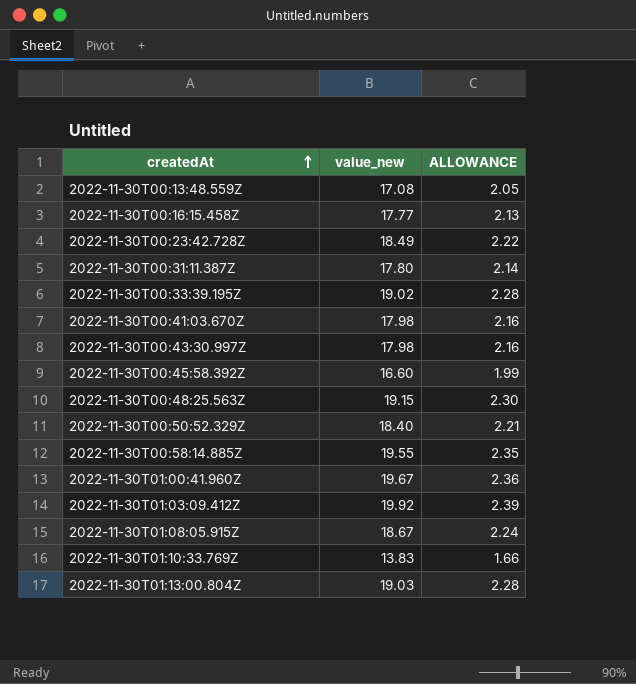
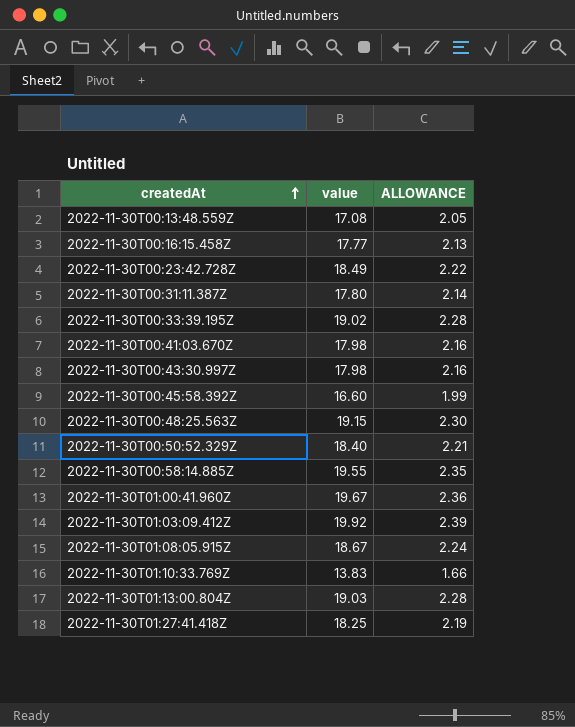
column name: value_new -> value
row 2022-11-30T01:27:41.418Z: none -> 18.25 | 2.19

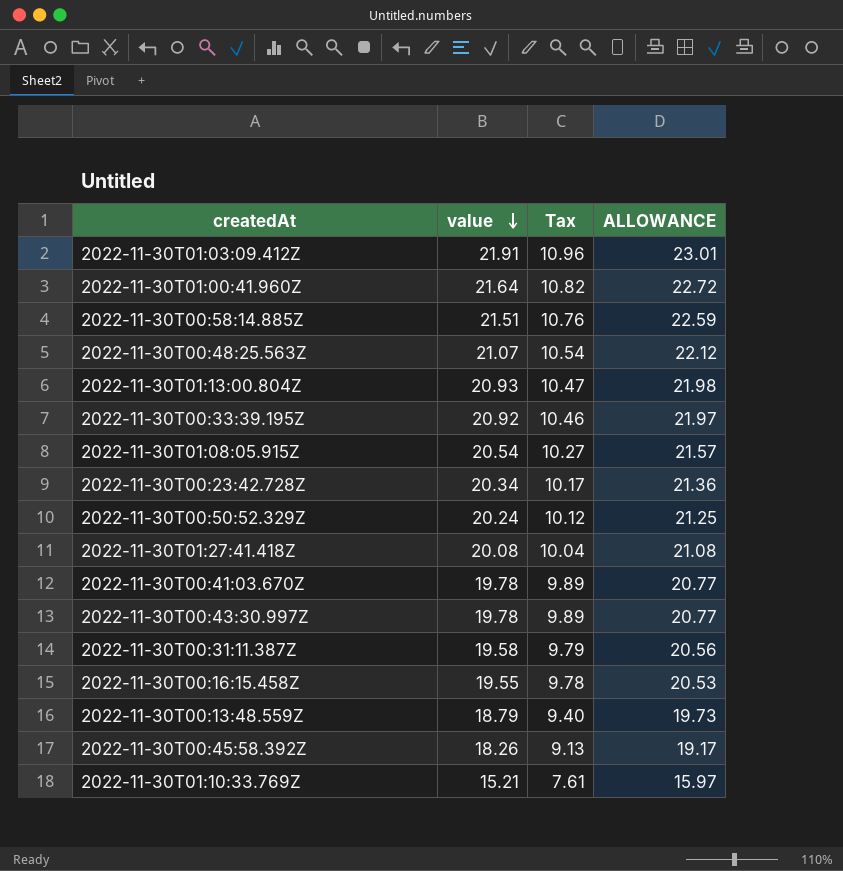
row order: createdAt ascending -> value descending
column Tax | formula: none -> [value] * 0.5
column ALLOWANCE | formula: [value] * 0.12 -> [value] * 1.05
2022-11-30T01:03:09.412Z | value: 19.92 -> 21.91
2022-11-30T01:00:41.960Z | value: 19.67 -> 21.64
2022-11-30T00:58:14.885Z | value: 19.55 -> 21.51
2022-11-30T00:48:25.563Z | value: 19.15 -> 21.07
2022-11-30T01:13:00.804Z | value: 19.03 -> 20.93
2022-11-30T00:33:39.195Z | value: 19.02 -> 20.92
2022-11-30T01:08:05.915Z | value: 18.67 -> 20.54
2022-11-30T00:23:42.728Z | value: 18.49 -> 20.34
2022-11-30T00:50:52.329Z | value: 18.40 -> 20.24
2022-11-30T01:27:41.418Z | value: 18.25 -> 20.08
2022-11-30T00:41:03.670Z | value: 17.98 -> 19.78
2022-11-30T00:43:30.997Z | value: 17.98 -> 19.78
2022-11-30T00:31:11.387Z | value: 17.80 -> 19.58
2022-11-30T00:16:15.458Z | value: 17.77 -> 19.55
2022-11-30T00:13:48.559Z | value: 17.08 -> 18.79
2022-11-30T00:45:58.392Z | value: 16.60 -> 18.26
2022-11-30T01:10:33.769Z | value: 13.83 -> 15.21

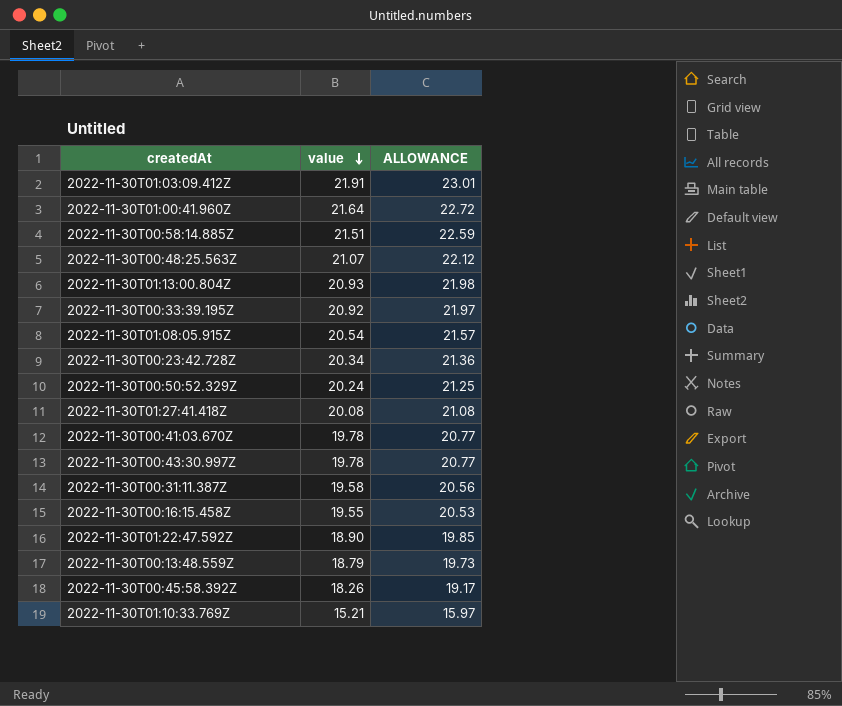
column Tax | formula: [value] * 0.5 -> none
row 2022-11-30T01:22:47.592Z: none -> 18.90 | 19.85

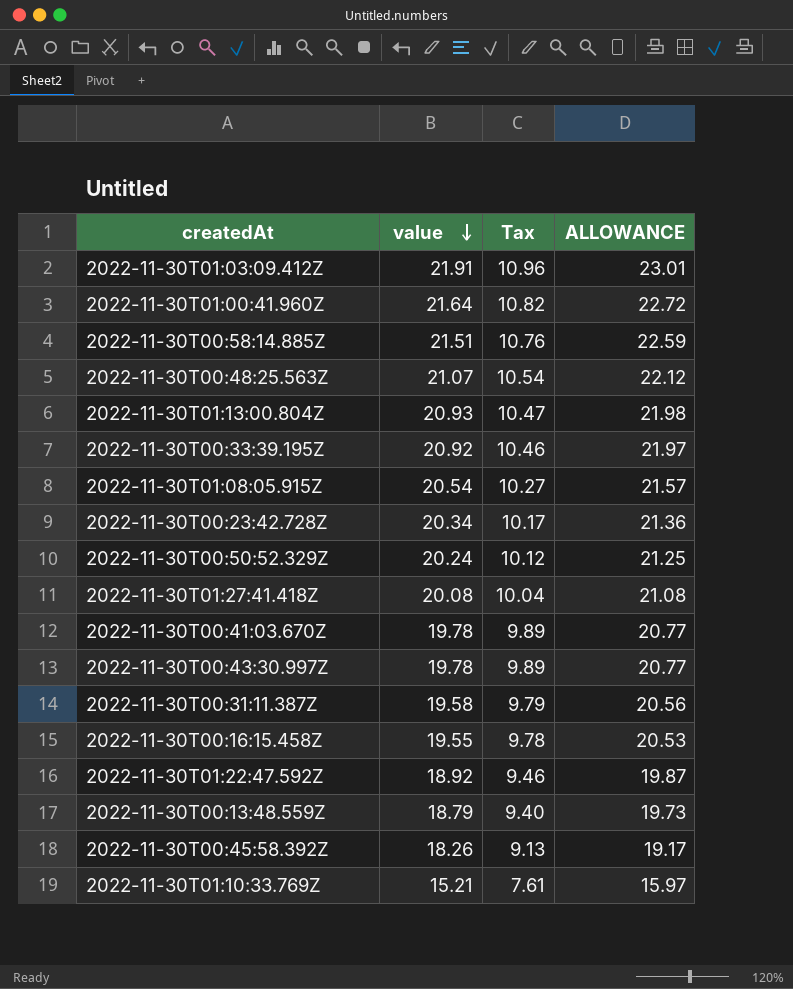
column Tax | formula: none -> [value] * 0.5
2022-11-30T01:22:47.592Z | value: 18.90 -> 18.92
2022-11-30T01:22:47.592Z | ALLOWANCE: 19.85 -> 19.87

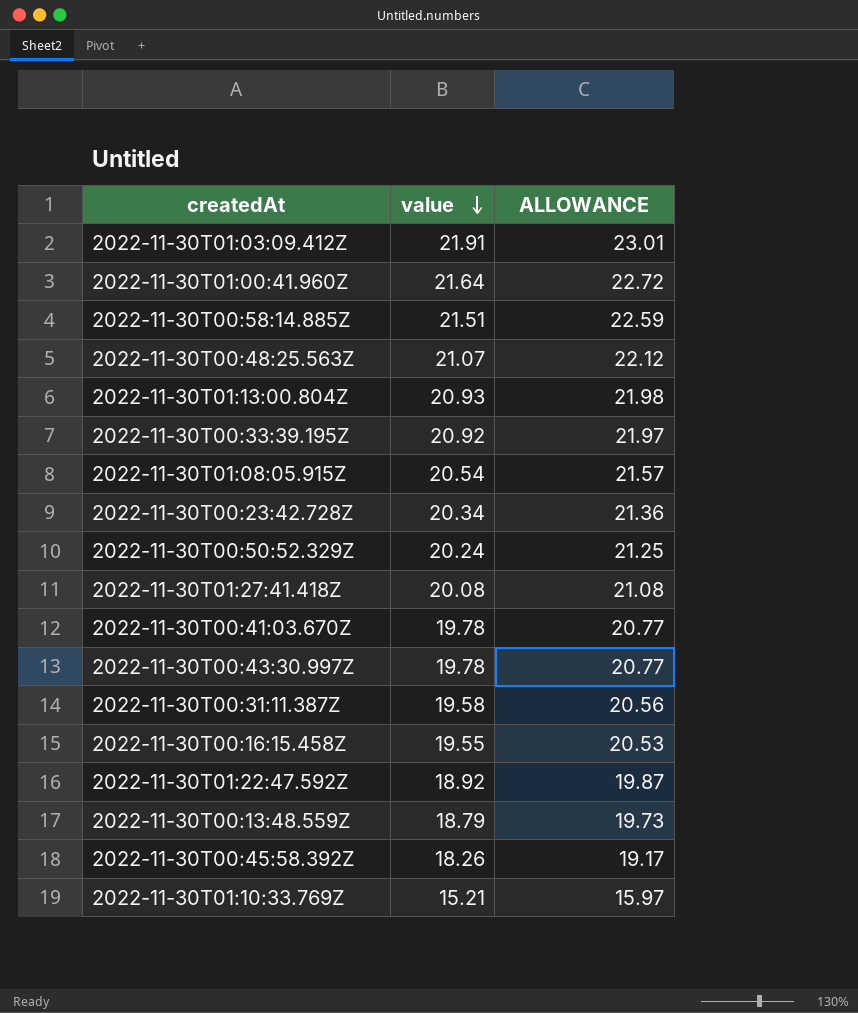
column Tax | formula: [value] * 0.5 -> none

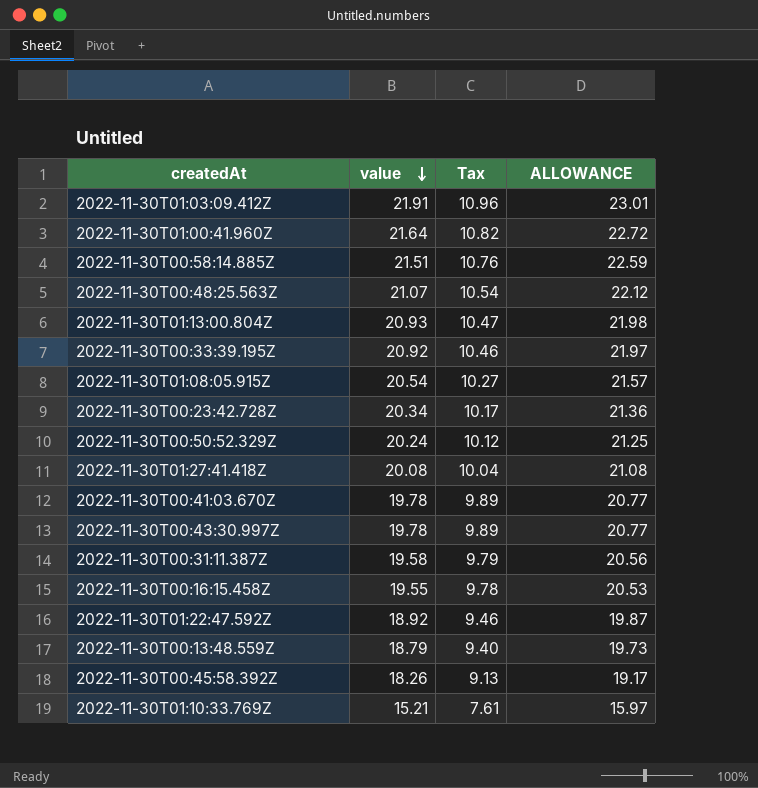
column Tax | formula: none -> [value] * 0.5

